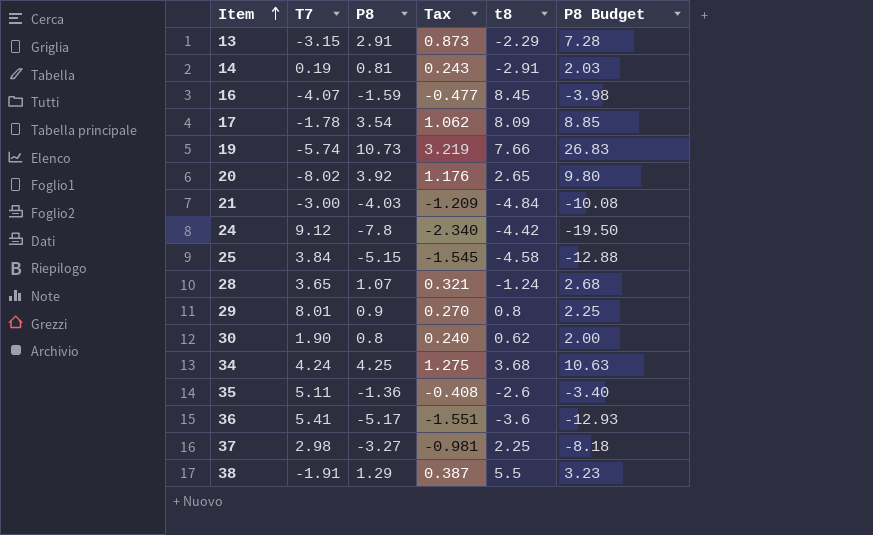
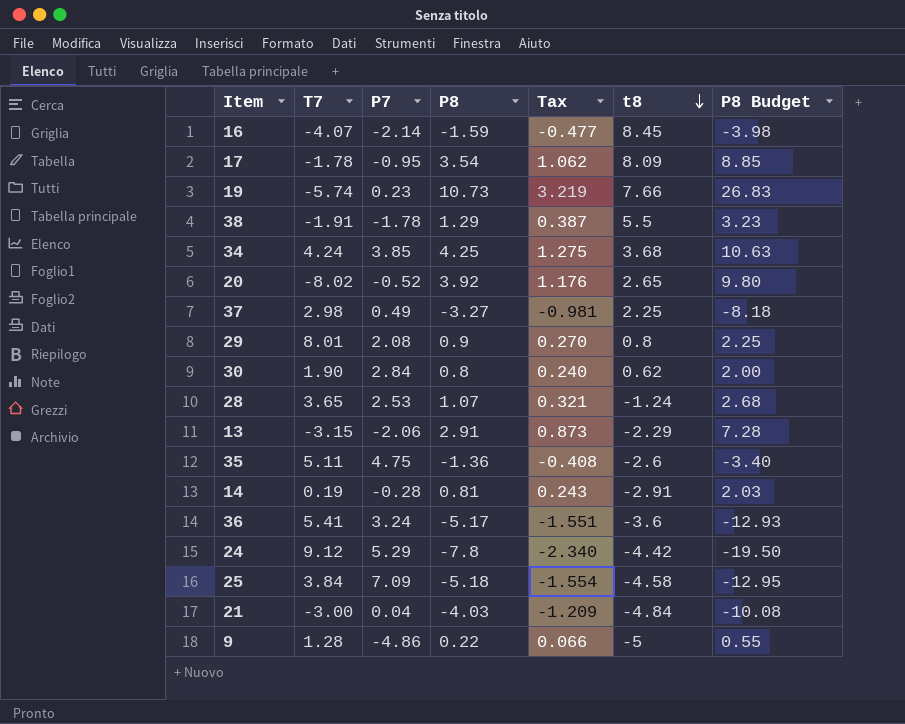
row order: Item ascending -> t8 descending
column P7 | position: none -> 3
25 | P8: -5.15 -> -5.18
25 | Tax: -1.545 -> -1.554
25 | P8 Budget: -12.88 -> -12.95
row 9: none -> 1.28 | -4.86 | 0.22 | 0.066 | -5 | 0.55

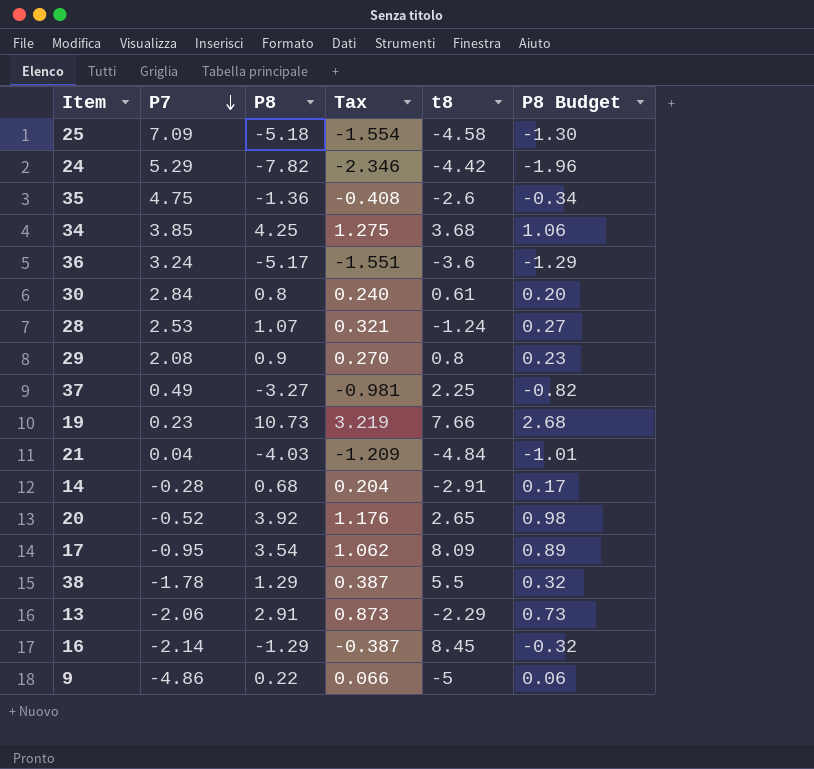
row order: t8 descending -> P7 descending
column T7 | position: 2 -> none
column P8 Budget | formula: [P8] * 2.5 -> [P8] * 0.25
24 | P8: -7.8 -> -7.82
24 | Tax: -2.340 -> -2.346
30 | t8: 0.62 -> 0.61
14 | P8: 0.81 -> 0.68
14 | Tax: 0.243 -> 0.204
16 | P8: -1.59 -> -1.29
16 | Tax: -0.477 -> -0.387

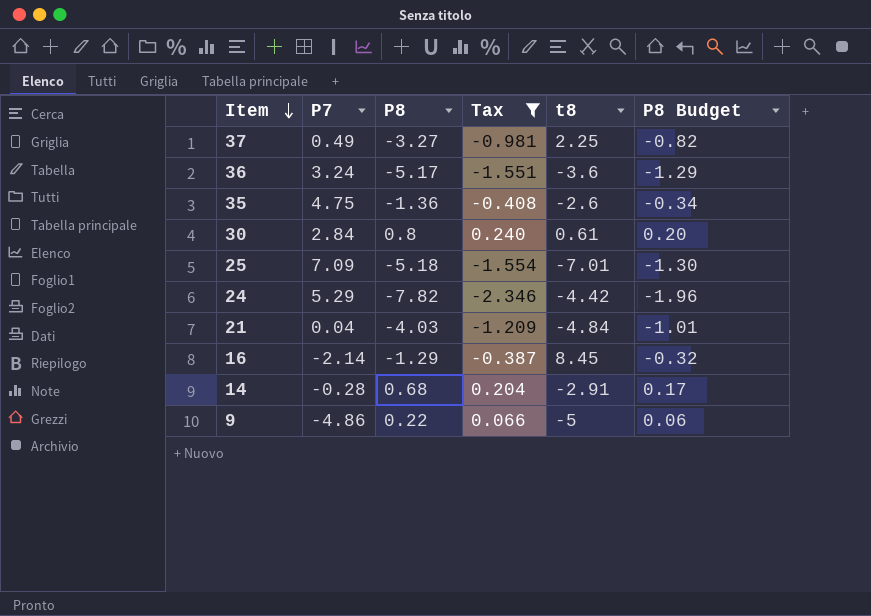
filter: none -> Tax <= 0.240
row order: P7 descending -> Item descending
25 | t8: -4.58 -> -7.01

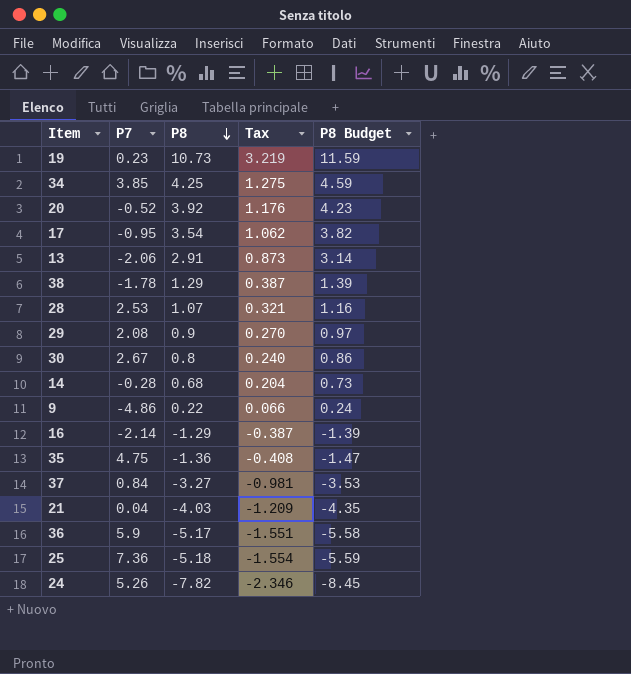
filter: Tax <= 0.240 -> none
row order: Item descending -> P8 descending
column t8 | position: 5 -> none
column P8 Budget | formula: [P8] * 0.25 -> [P8] * 1.08
30 | P7: 2.84 -> 2.67
37 | P7: 0.49 -> 0.84
36 | P7: 3.24 -> 5.9
25 | P7: 7.09 -> 7.36
24 | P7: 5.29 -> 5.26

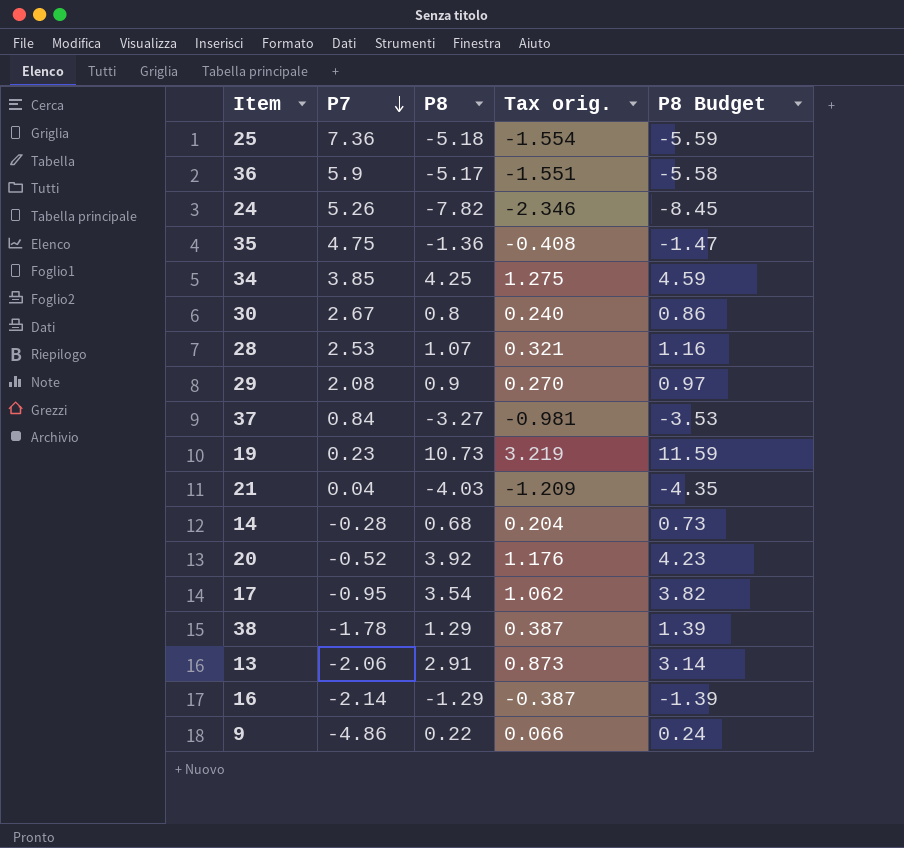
row order: P8 descending -> P7 descending
column name: Tax -> Tax orig.

